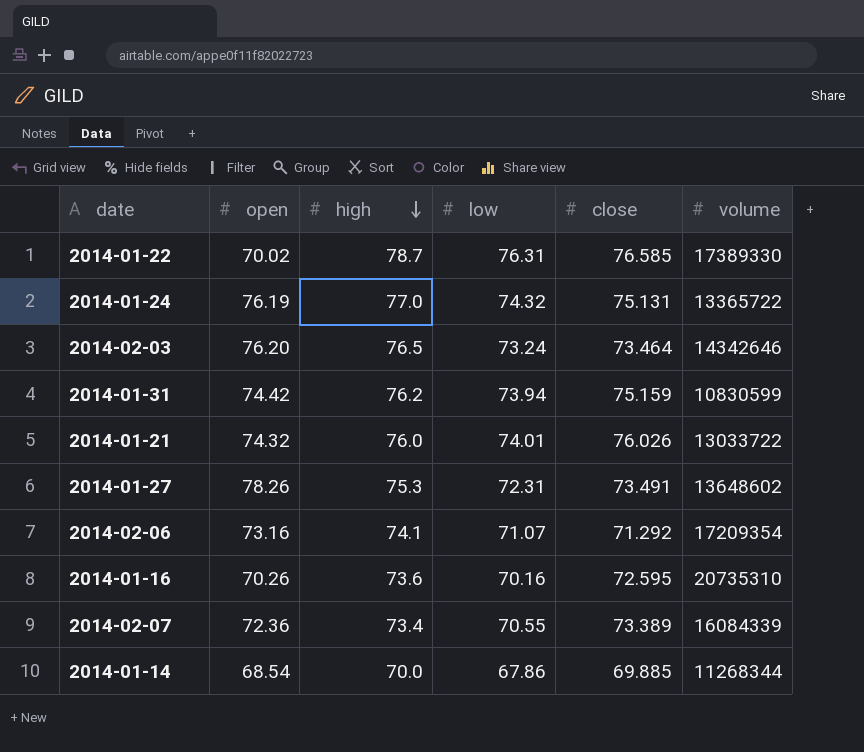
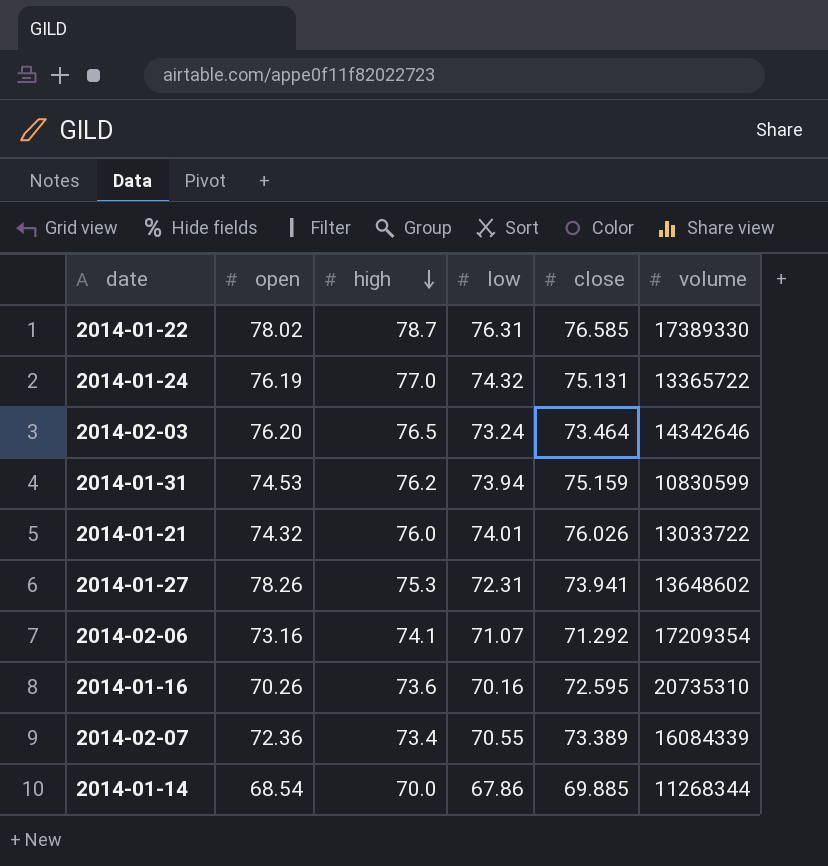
2014-01-22 | open: 70.02 -> 78.02
2014-01-31 | open: 74.42 -> 74.53
2014-01-27 | close: 73.491 -> 73.941

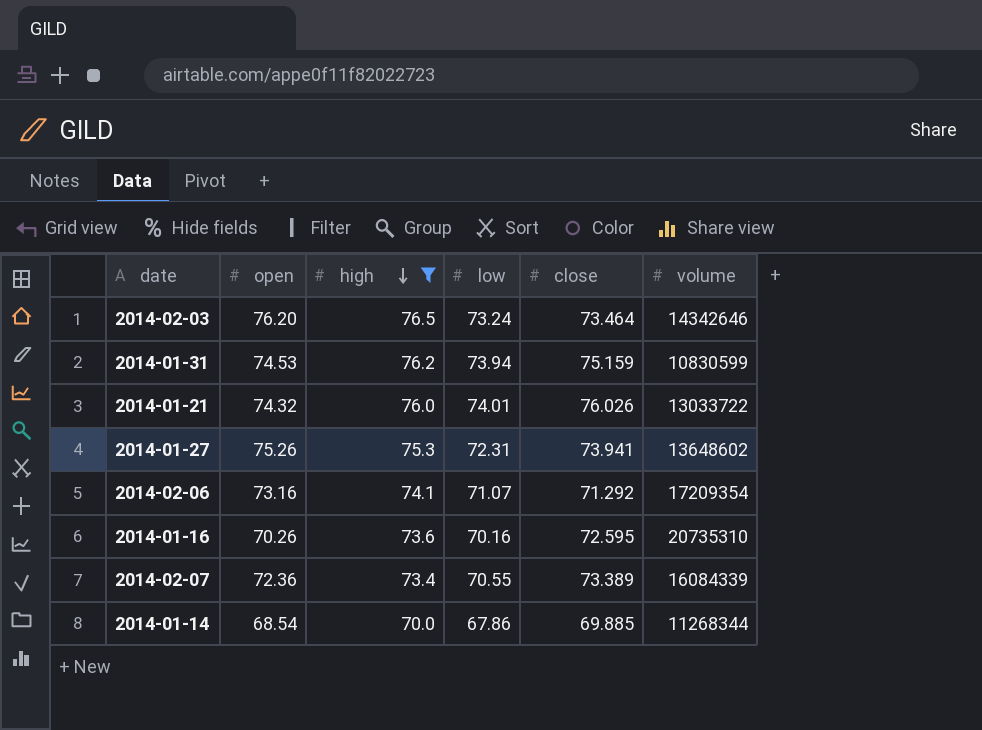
filter: none -> high <= 76.5
2014-01-27 | open: 78.26 -> 75.26

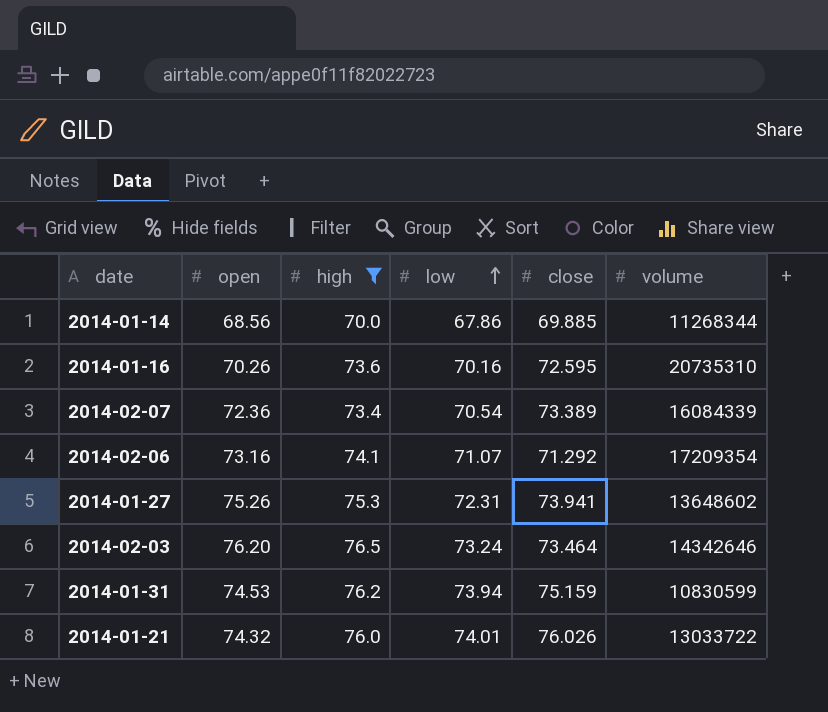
row order: high descending -> low ascending
2014-01-14 | open: 68.54 -> 68.56
2014-02-07 | low: 70.55 -> 70.54

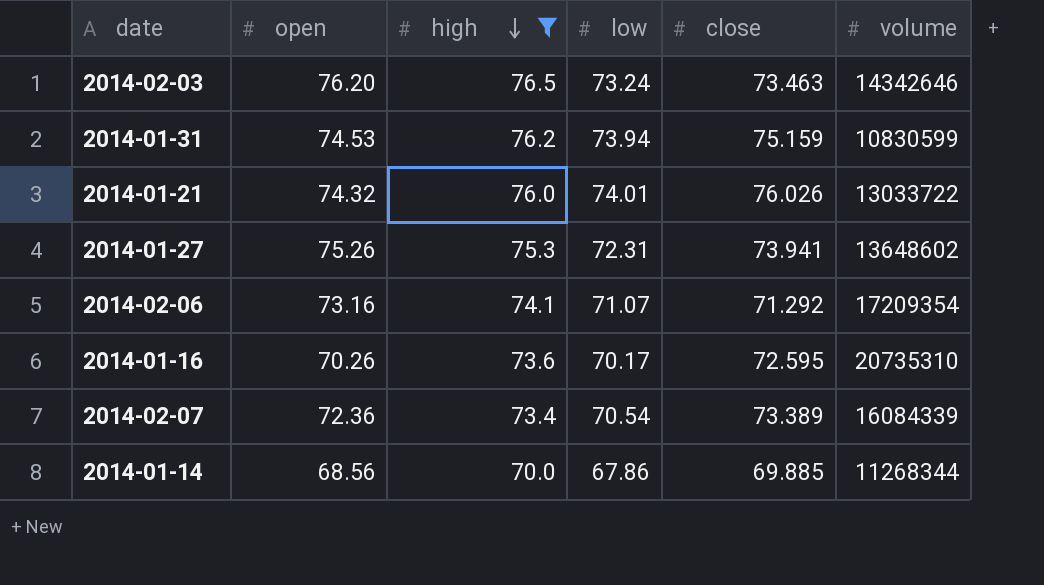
row order: low ascending -> high descending
2014-02-03 | close: 73.464 -> 73.463
2014-01-16 | low: 70.16 -> 70.17

